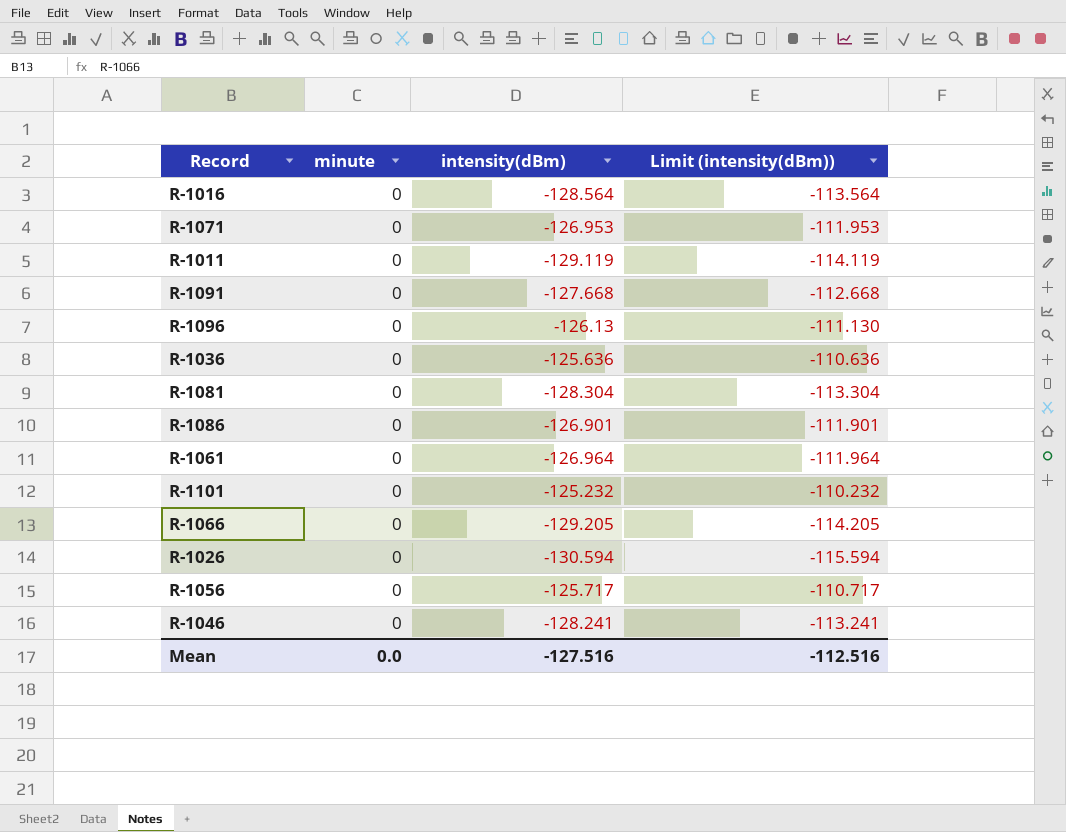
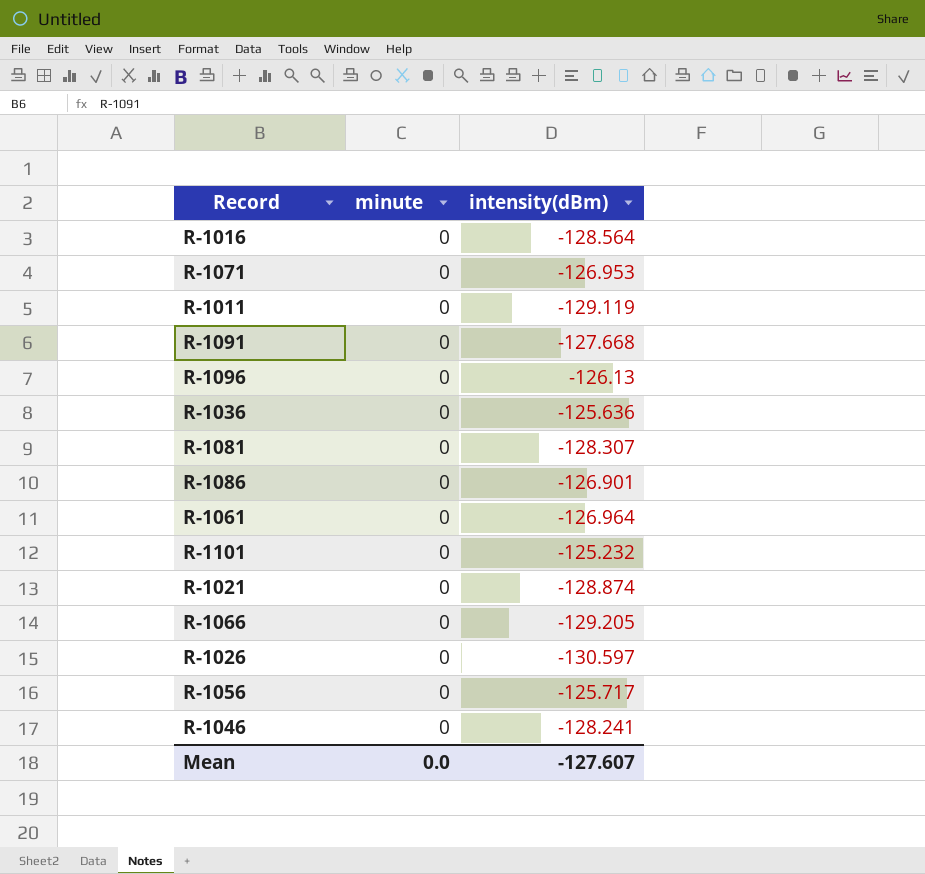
column Limit (intensity(dBm)) | formula: [intensity(dBm)] + 15 -> none
R-1081 | intensity(dBm): -128.304 -> -128.307
row R-1021: none -> 0 | -128.874
R-1026 | intensity(dBm): -130.594 -> -130.597
Mean | intensity(dBm): -127.516 -> -127.607

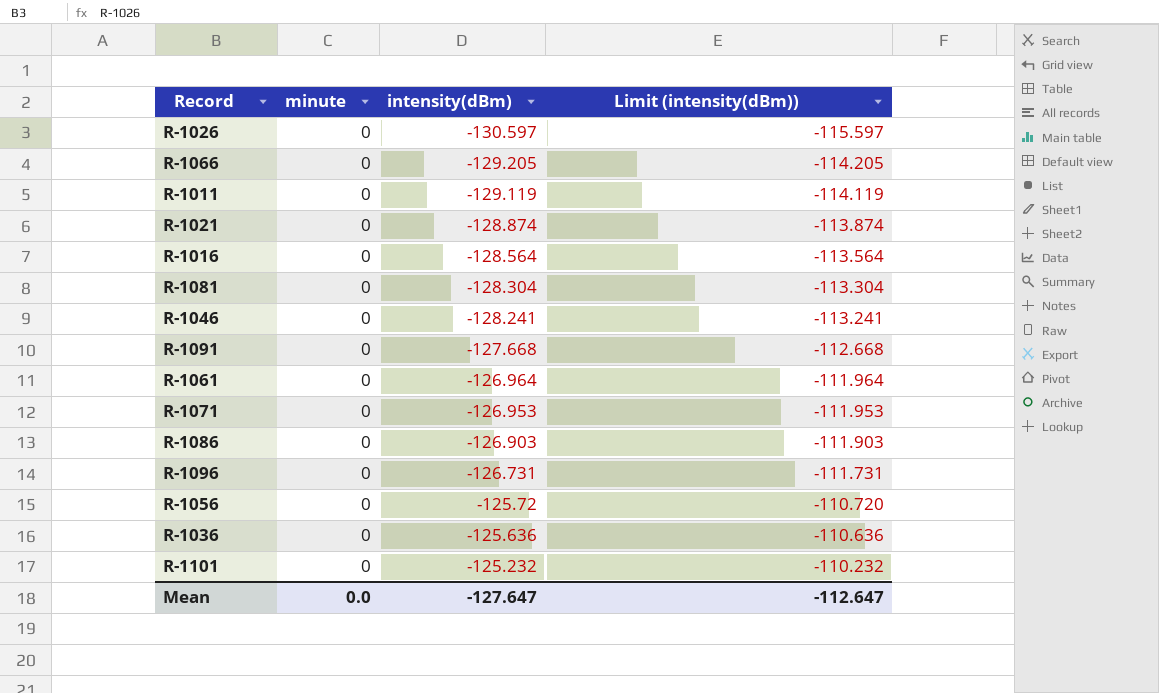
row order: none -> intensity(dBm) ascending
column Limit (intensity(dBm)) | formula: none -> [intensity(dBm)] + 15
R-1081 | intensity(dBm): -128.307 -> -128.304
R-1086 | intensity(dBm): -126.901 -> -126.903
R-1096 | intensity(dBm): -126.13 -> -126.731
R-1056 | intensity(dBm): -125.717 -> -125.72
Mean | intensity(dBm): -127.607 -> -127.647

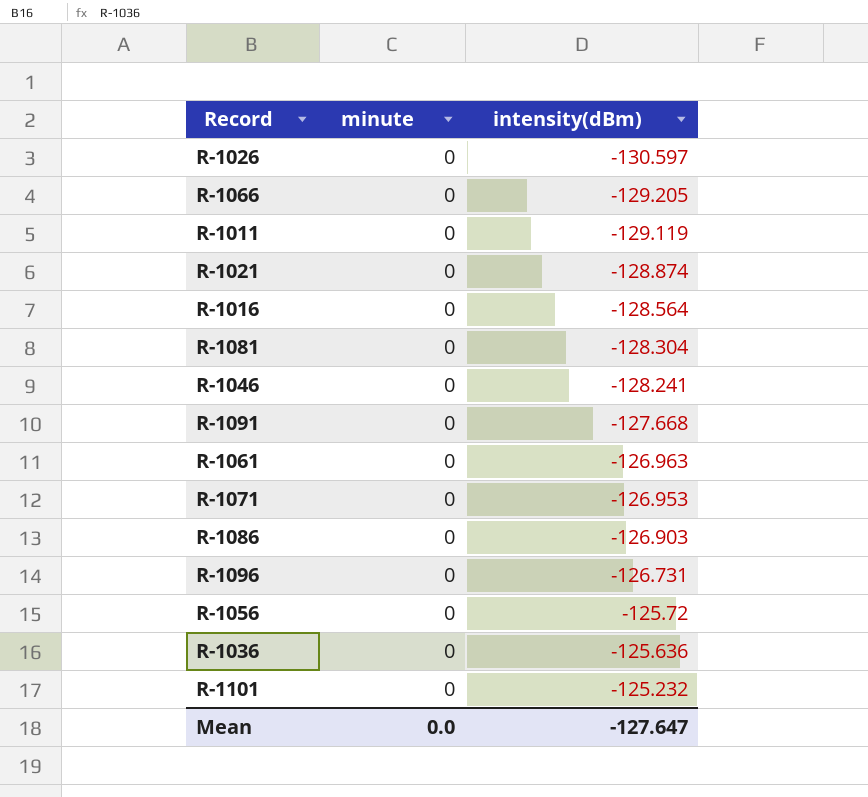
column Limit (intensity(dBm)) | formula: [intensity(dBm)] + 15 -> none
R-1061 | intensity(dBm): -126.964 -> -126.963

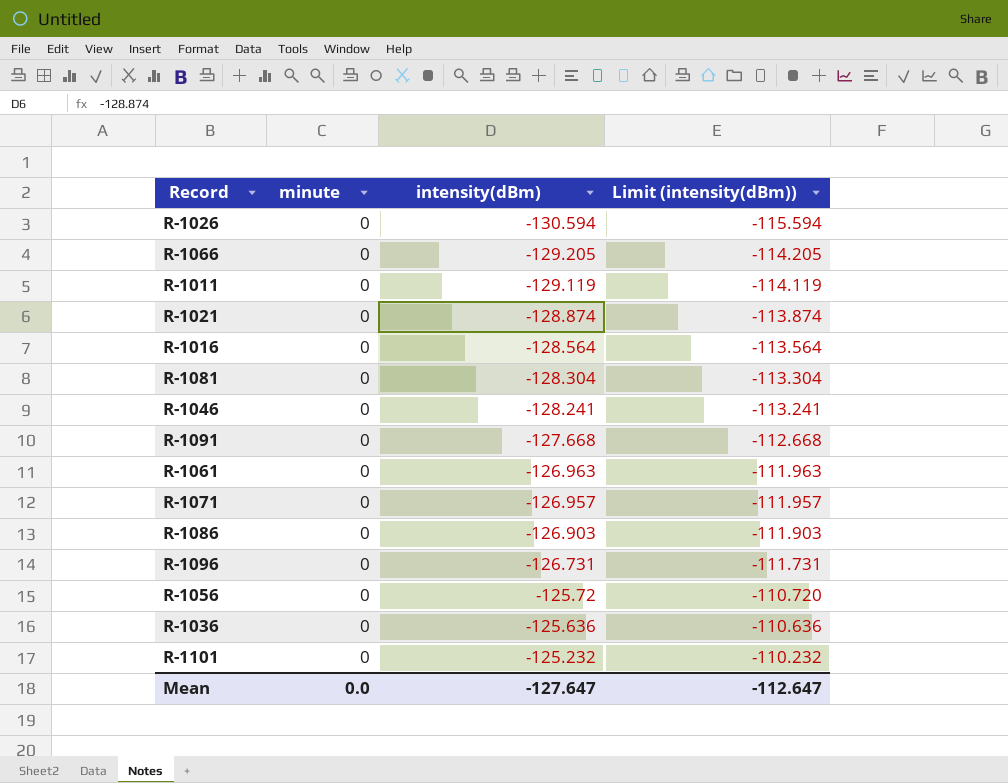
column Limit (intensity(dBm)) | formula: none -> [intensity(dBm)] + 15
R-1026 | intensity(dBm): -130.597 -> -130.594
R-1071 | intensity(dBm): -126.953 -> -126.957

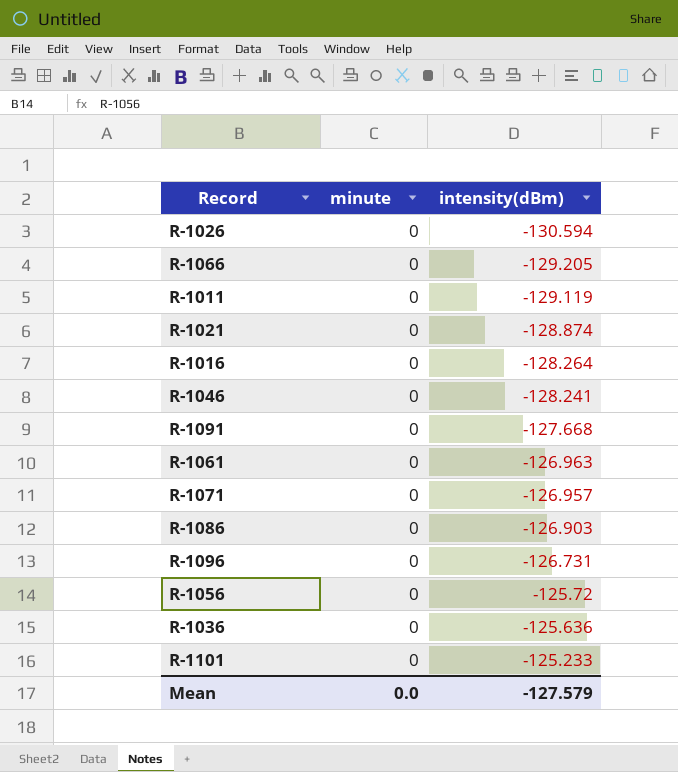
column Limit (intensity(dBm)) | formula: [intensity(dBm)] + 15 -> none
row R-1081: 0 | -128.304 | -113.304 -> none
R-1016 | intensity(dBm): -128.564 -> -128.264
R-1101 | intensity(dBm): -125.232 -> -125.233
Mean | intensity(dBm): -127.647 -> -127.579

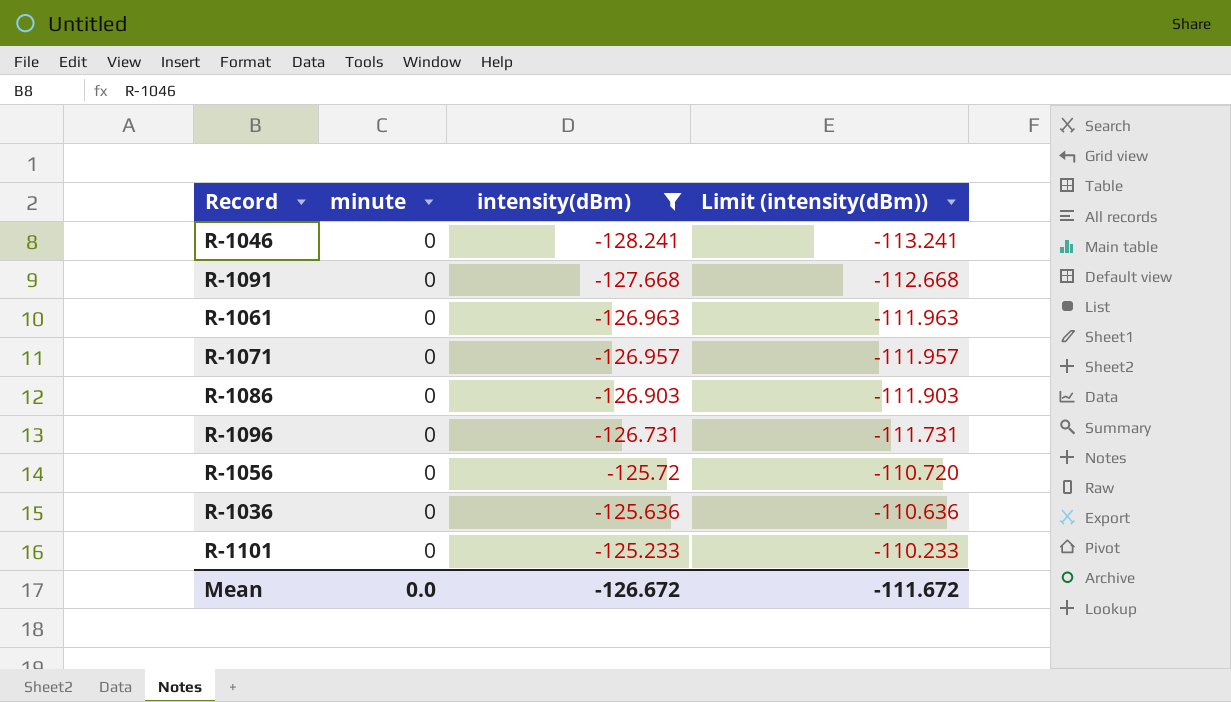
filter: none -> intensity(dBm) >= -128.241
column Limit (intensity(dBm)) | formula: none -> [intensity(dBm)] + 15
Mean | intensity(dBm): -127.579 -> -126.672

